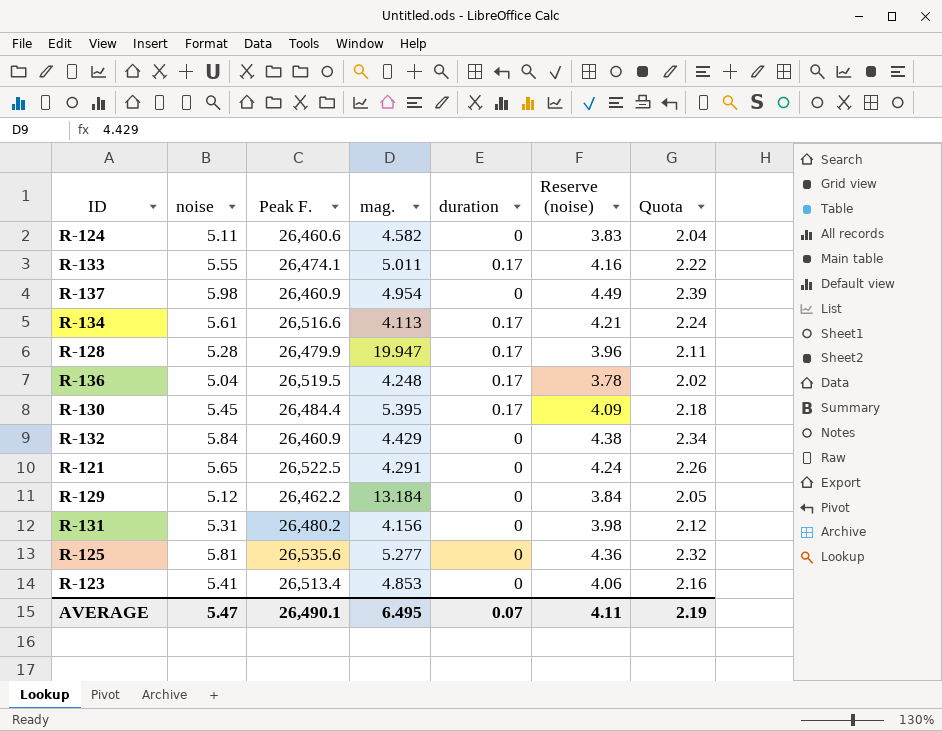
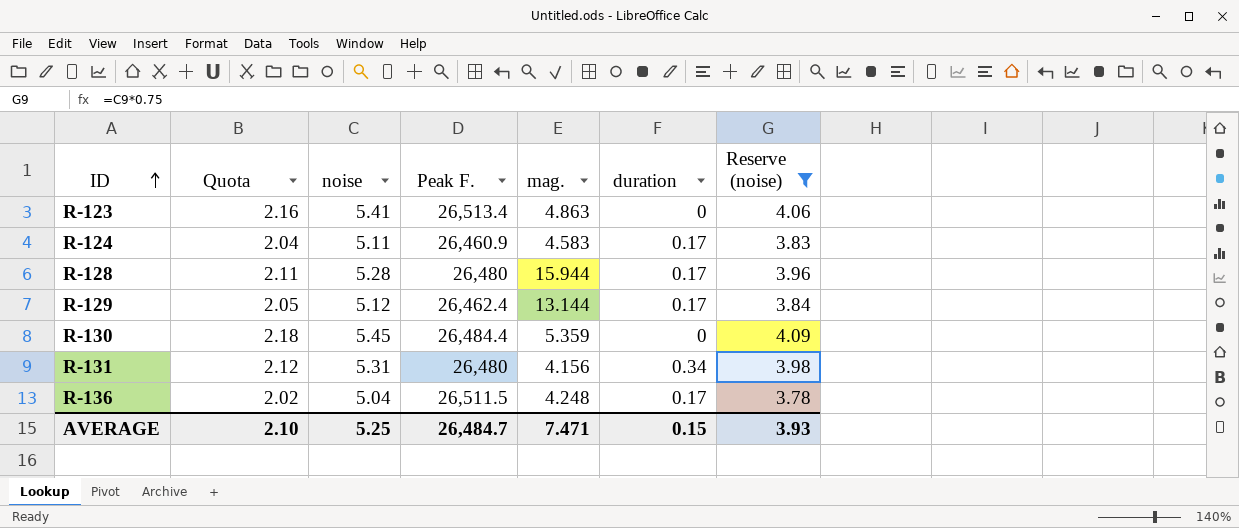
filter: none -> Reserve (noise) <= 4.09
row order: none -> ID ascending
column Quota | position: 7 -> 2
R-123 | mag.: 4.853 -> 4.863
R-124 | Peak F.: 26,460.6 -> 26,460.9
R-124 | mag.: 4.582 -> 4.583
R-124 | duration: 0 -> 0.17
R-128 | Peak F.: 26,479.9 -> 26,480
R-128 | mag.: 19.947 -> 15.944
R-129 | Peak F.: 26,462.2 -> 26,462.4
R-129 | mag.: 13.184 -> 13.144
R-129 | duration: 0 -> 0.17
R-130 | mag.: 5.395 -> 5.359
R-130 | duration: 0.17 -> 0
R-131 | Peak F.: 26,480.2 -> 26,480
R-131 | duration: 0 -> 0.34
R-136 | Peak F.: 26,519.5 -> 26,511.5
AVERAGE | Quota: 2.19 -> 2.10
AVERAGE | noise: 5.47 -> 5.25
AVERAGE | Peak F.: 26,490.1 -> 26,484.7
AVERAGE | mag.: 6.495 -> 7.471
AVERAGE | duration: 0.07 -> 0.15
AVERAGE | Reserve (noise): 4.11 -> 3.93

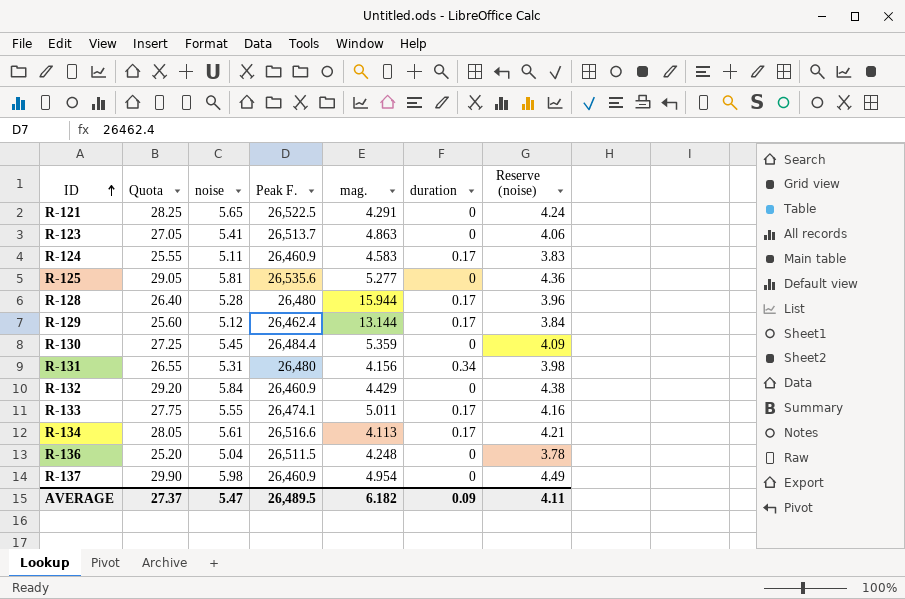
filter: Reserve (noise) <= 4.09 -> none
column Quota | formula: [noise] * 0.4 -> [noise] * 5
R-123 | Peak F.: 26,513.4 -> 26,513.7
R-136 | duration: 0.17 -> 0
AVERAGE | Quota: 2.10 -> 27.37
AVERAGE | noise: 5.25 -> 5.47
AVERAGE | Peak F.: 26,484.7 -> 26,489.5
AVERAGE | mag.: 7.471 -> 6.182
AVERAGE | duration: 0.15 -> 0.09
AVERAGE | Reserve (noise): 3.93 -> 4.11

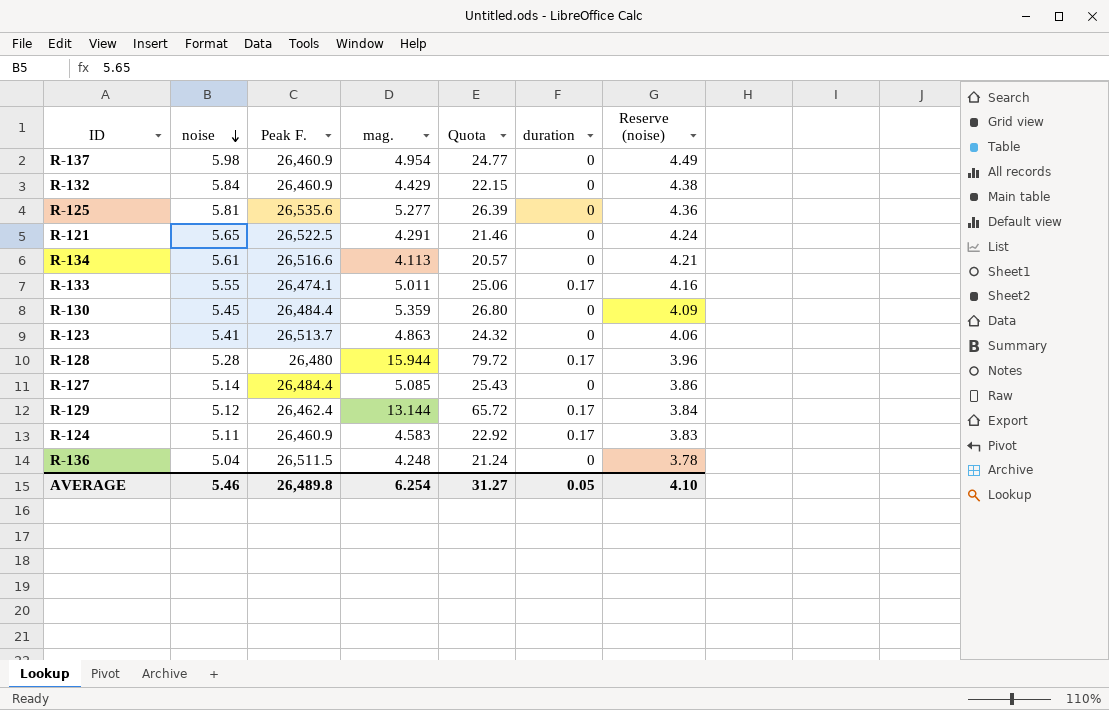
row order: ID ascending -> noise descending
column Quota | formula: [noise] * 5 -> [mag.] * 5
column Quota | position: 2 -> 5
row R-131: 26.55 | 5.31 | 26,480 | 4.156 | 0.34 | 3.98 -> none
R-134 | duration: 0.17 -> 0
row R-127: none -> 5.14 | 26,484.4 | 5.085 | 25.43 | 0 | 3.86
AVERAGE | noise: 5.47 -> 5.46
AVERAGE | Peak F.: 26,489.5 -> 26,489.8
AVERAGE | mag.: 6.182 -> 6.254
AVERAGE | Quota: 27.37 -> 31.27
AVERAGE | duration: 0.09 -> 0.05
AVERAGE | Reserve (noise): 4.11 -> 4.10

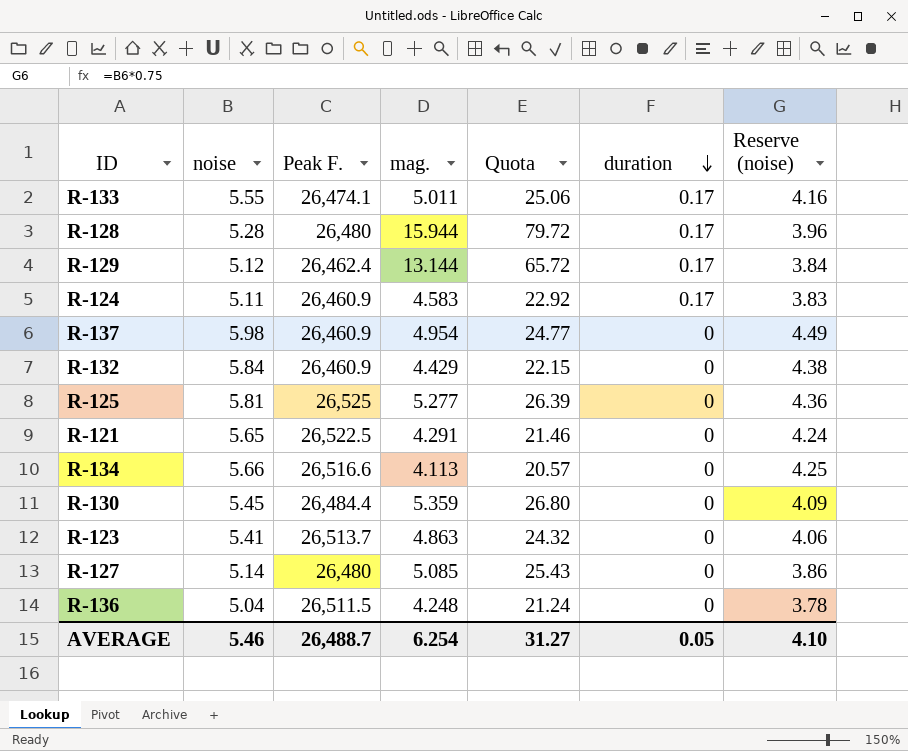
row order: noise descending -> duration descending
R-125 | Peak F.: 26,535.6 -> 26,525
R-134 | noise: 5.61 -> 5.66
R-134 | Reserve (noise): 4.21 -> 4.25
R-127 | Peak F.: 26,484.4 -> 26,480
AVERAGE | Peak F.: 26,489.8 -> 26,488.7

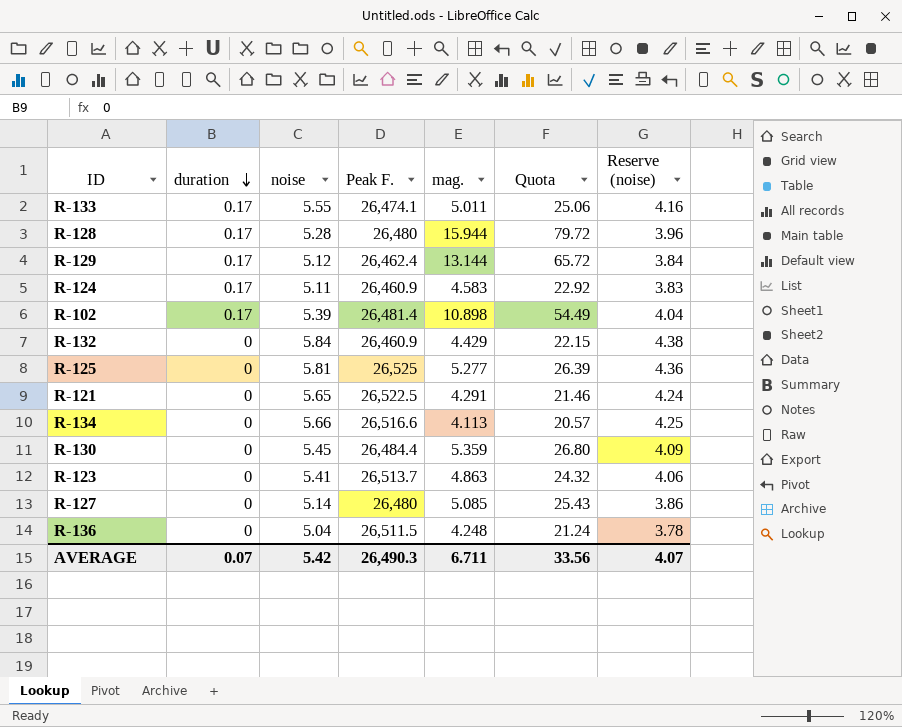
column duration | position: 6 -> 2
row R-137: 5.98 | 26,460.9 | 4.954 | 24.77 | 0 | 4.49 -> none
row R-102: none -> 0.17 | 5.39 | 26,481.4 | 10.898 | 54.49 | 4.04
AVERAGE | duration: 0.05 -> 0.07
AVERAGE | noise: 5.46 -> 5.42
AVERAGE | Peak F.: 26,488.7 -> 26,490.3
AVERAGE | mag.: 6.254 -> 6.711
AVERAGE | Quota: 31.27 -> 33.56
AVERAGE | Reserve (noise): 4.10 -> 4.07

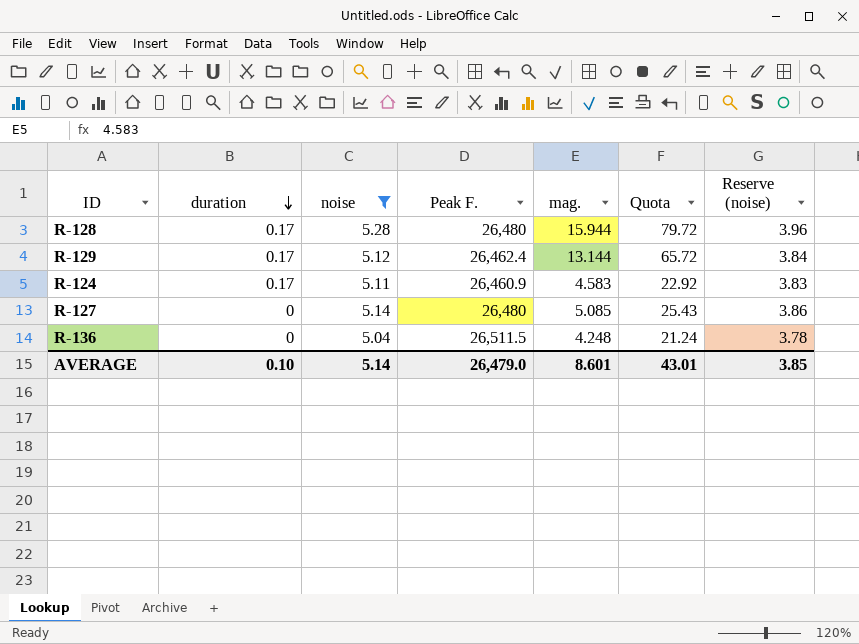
filter: none -> noise <= 5.28
AVERAGE | duration: 0.07 -> 0.10
AVERAGE | noise: 5.42 -> 5.14
AVERAGE | Peak F.: 26,490.3 -> 26,479.0
AVERAGE | mag.: 6.711 -> 8.601
AVERAGE | Quota: 33.56 -> 43.01
AVERAGE | Reserve (noise): 4.07 -> 3.85

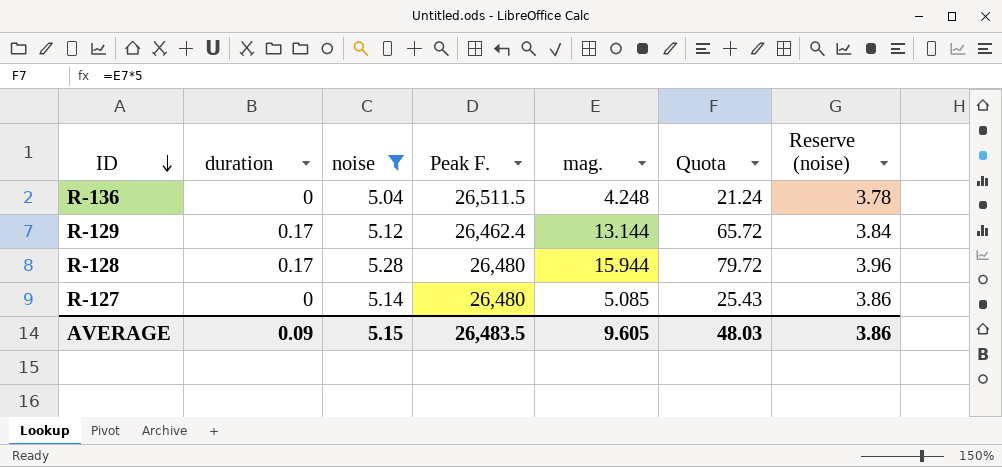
row order: duration descending -> ID descending
row R-124: 0.17 | 5.11 | 26,460.9 | 4.583 | 22.92 | 3.83 -> none
AVERAGE | duration: 0.10 -> 0.09
AVERAGE | noise: 5.14 -> 5.15
AVERAGE | Peak F.: 26,479.0 -> 26,483.5
AVERAGE | mag.: 8.601 -> 9.605
AVERAGE | Quota: 43.01 -> 48.03
AVERAGE | Reserve (noise): 3.85 -> 3.86

